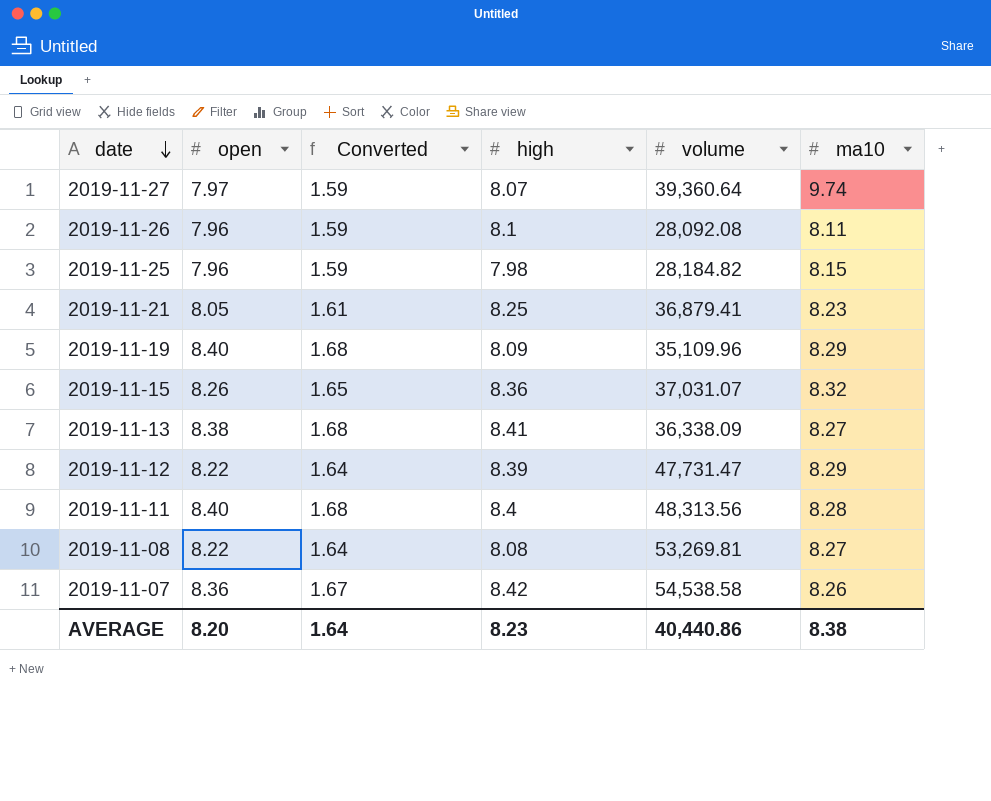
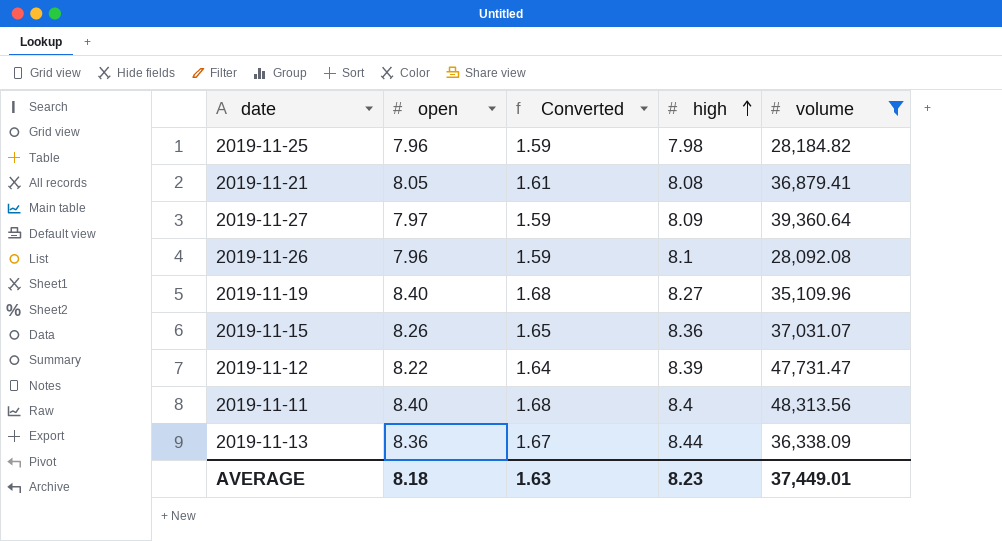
filter: none -> volume <= 48,313.56
row order: date descending -> high ascending
column ma10 | position: 6 -> none
2019-11-21 | high: 8.25 -> 8.08
2019-11-27 | high: 8.07 -> 8.09
2019-11-19 | high: 8.09 -> 8.27
2019-11-13 | open: 8.38 -> 8.36
2019-11-13 | Converted: 1.68 -> 1.67
2019-11-13 | high: 8.41 -> 8.44
AVERAGE | open: 8.20 -> 8.18
AVERAGE | Converted: 1.64 -> 1.63
AVERAGE | volume: 40,440.86 -> 37,449.01

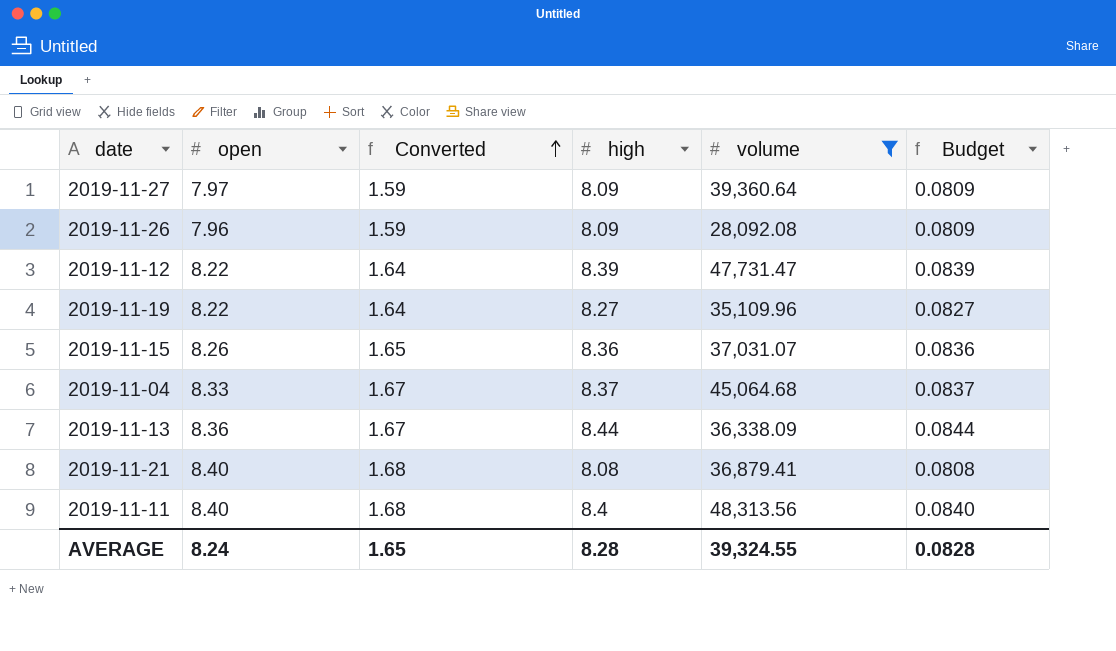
row order: high ascending -> Converted ascending
column Budget | formula: none -> [high] * 0.01
row 2019-11-25: 7.96 | 1.59 | 7.98 | 28,184.82 -> none
2019-11-26 | high: 8.1 -> 8.09
2019-11-19 | open: 8.40 -> 8.22
2019-11-19 | Converted: 1.68 -> 1.64
row 2019-11-04: none -> 8.33 | 1.67 | 8.37 | 45,064.68 | 0.0837
2019-11-21 | open: 8.05 -> 8.40
2019-11-21 | Converted: 1.61 -> 1.68
AVERAGE | open: 8.18 -> 8.24
AVERAGE | Converted: 1.63 -> 1.65
AVERAGE | high: 8.23 -> 8.28
AVERAGE | volume: 37,449.01 -> 39,324.55

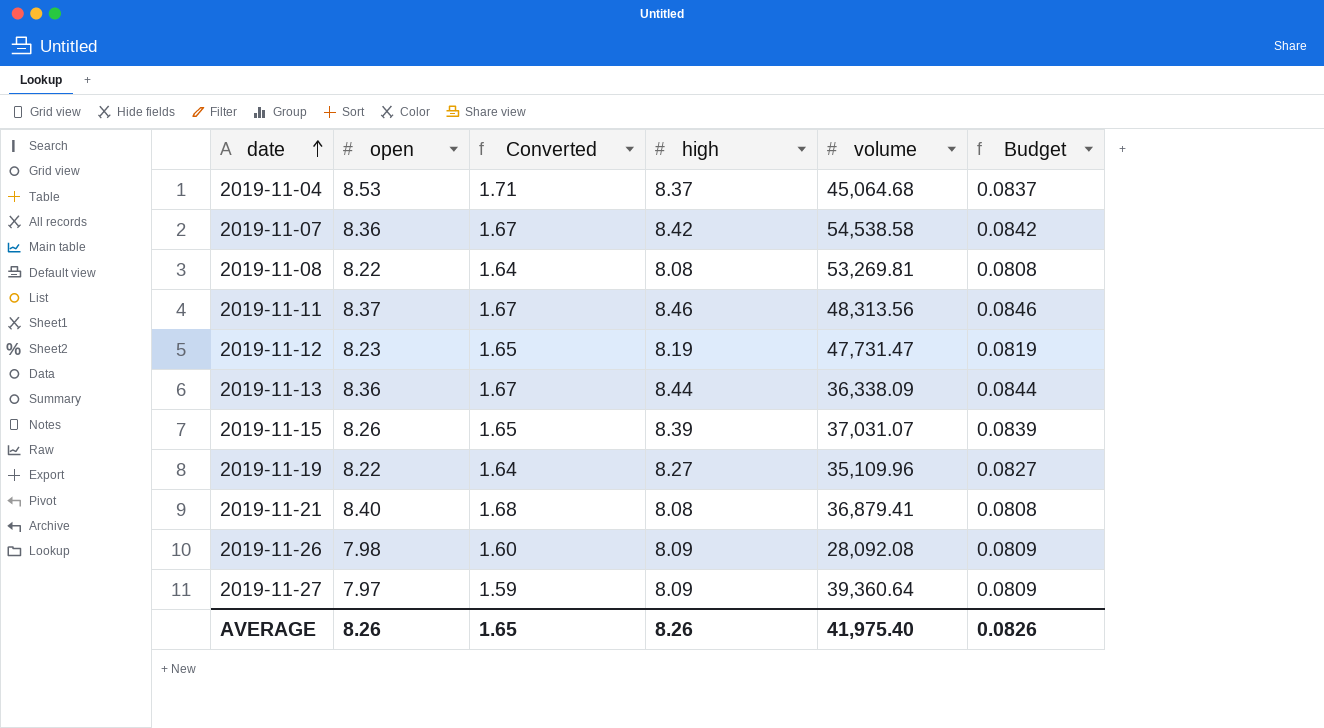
filter: volume <= 48,313.56 -> none
row order: Converted ascending -> date ascending
2019-11-04 | open: 8.33 -> 8.53
2019-11-04 | Converted: 1.67 -> 1.71
2019-11-11 | open: 8.40 -> 8.37
2019-11-11 | Converted: 1.68 -> 1.67
2019-11-11 | high: 8.4 -> 8.46
2019-11-11 | Budget: 0.0840 -> 0.0846
2019-11-12 | open: 8.22 -> 8.23
2019-11-12 | Converted: 1.64 -> 1.65
2019-11-12 | high: 8.39 -> 8.19
2019-11-12 | Budget: 0.0839 -> 0.0819
2019-11-15 | high: 8.36 -> 8.39
2019-11-15 | Budget: 0.0836 -> 0.0839
2019-11-26 | open: 7.96 -> 7.98
2019-11-26 | Converted: 1.59 -> 1.60
AVERAGE | open: 8.24 -> 8.26
AVERAGE | high: 8.28 -> 8.26
AVERAGE | volume: 39,324.55 -> 41,975.40
AVERAGE | Budget: 0.0828 -> 0.0826

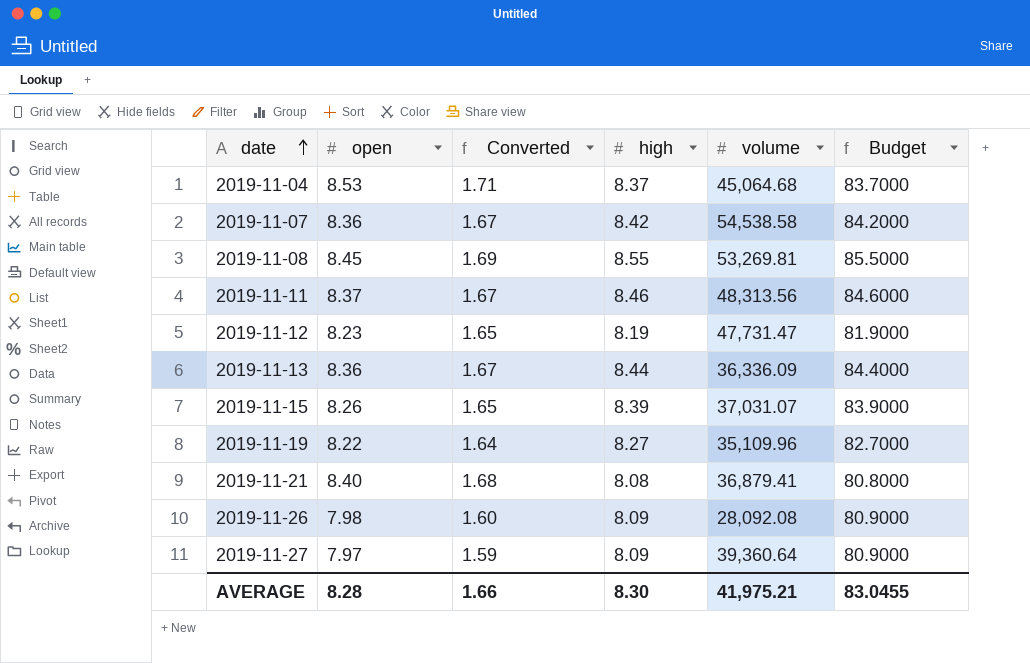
column Budget | formula: [high] * 0.01 -> [high] * 10
2019-11-08 | open: 8.22 -> 8.45
2019-11-08 | Converted: 1.64 -> 1.69
2019-11-08 | high: 8.08 -> 8.55
2019-11-13 | volume: 36,338.09 -> 36,336.09
AVERAGE | open: 8.26 -> 8.28
AVERAGE | Converted: 1.65 -> 1.66
AVERAGE | high: 8.26 -> 8.30
AVERAGE | volume: 41,975.40 -> 41,975.21
AVERAGE | Budget: 0.0826 -> 83.0455

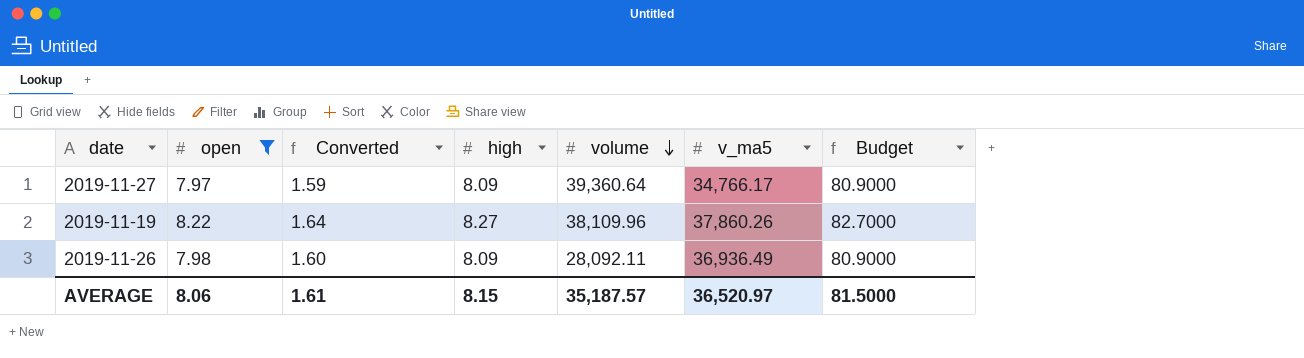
filter: none -> open <= 8.22
row order: date ascending -> volume descending
column v_ma5 | position: none -> 6
2019-11-19 | volume: 35,109.96 -> 38,109.96
2019-11-26 | volume: 28,092.08 -> 28,092.11
AVERAGE | open: 8.28 -> 8.06
AVERAGE | Converted: 1.66 -> 1.61
AVERAGE | high: 8.30 -> 8.15
AVERAGE | volume: 41,975.21 -> 35,187.57
AVERAGE | Budget: 83.0455 -> 81.5000

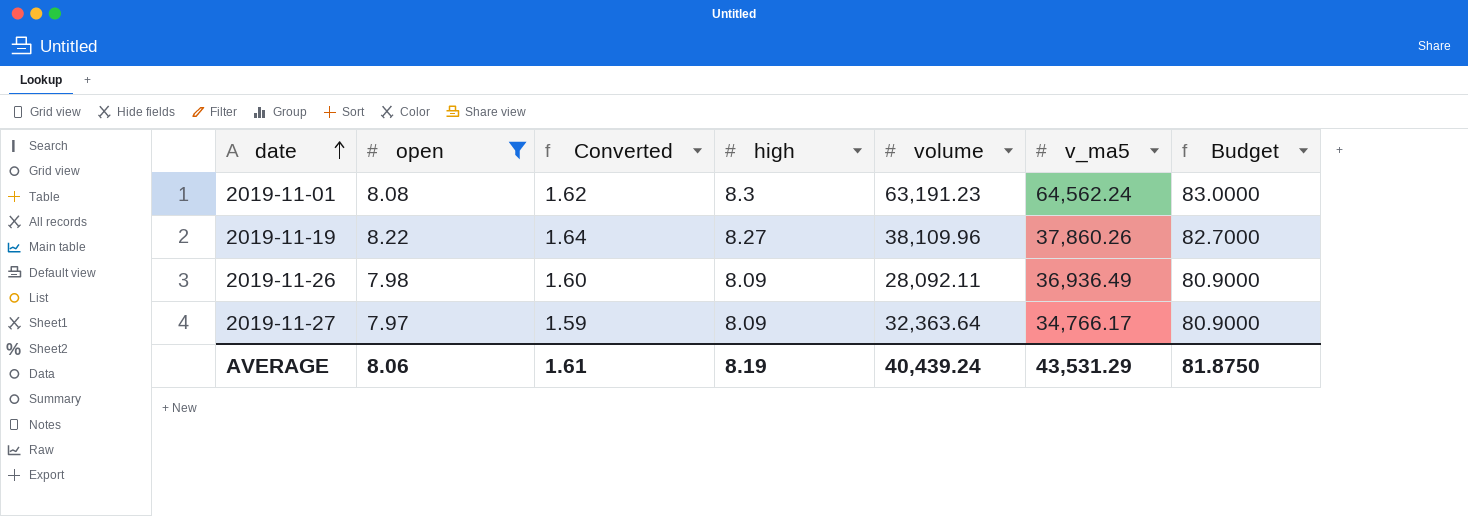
row order: volume descending -> date ascending
row 2019-11-01: none -> 8.08 | 1.62 | 8.3 | 63,191.23 | 64,562.24 | 83.0000
2019-11-27 | volume: 39,360.64 -> 32,363.64
AVERAGE | high: 8.15 -> 8.19
AVERAGE | volume: 35,187.57 -> 40,439.24
AVERAGE | v_ma5: 36,520.97 -> 43,531.29
AVERAGE | Budget: 81.5000 -> 81.8750

